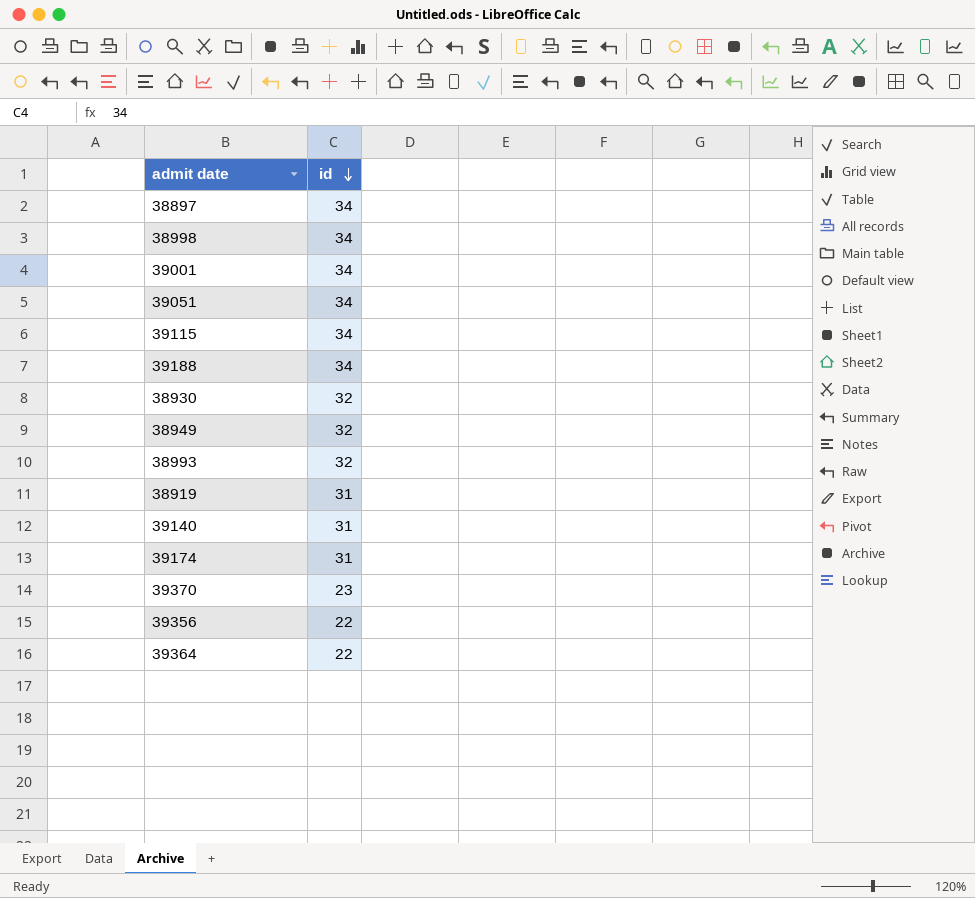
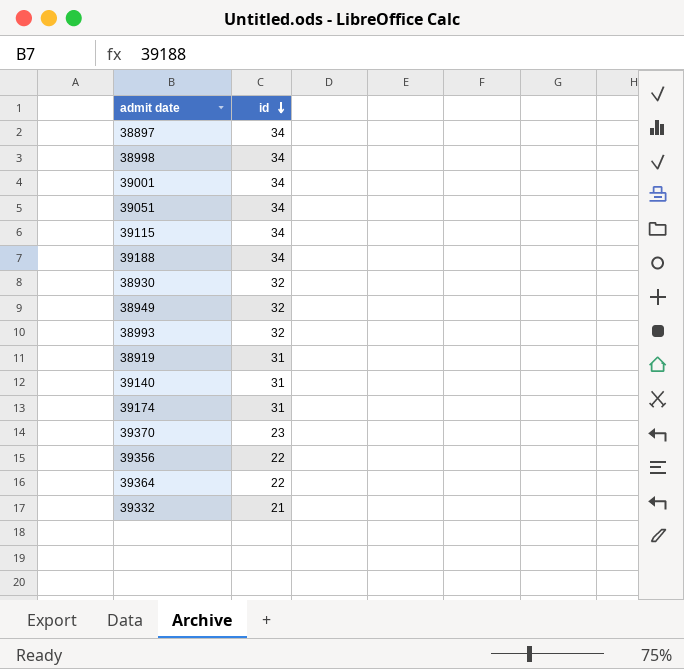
row 39332: none -> 21

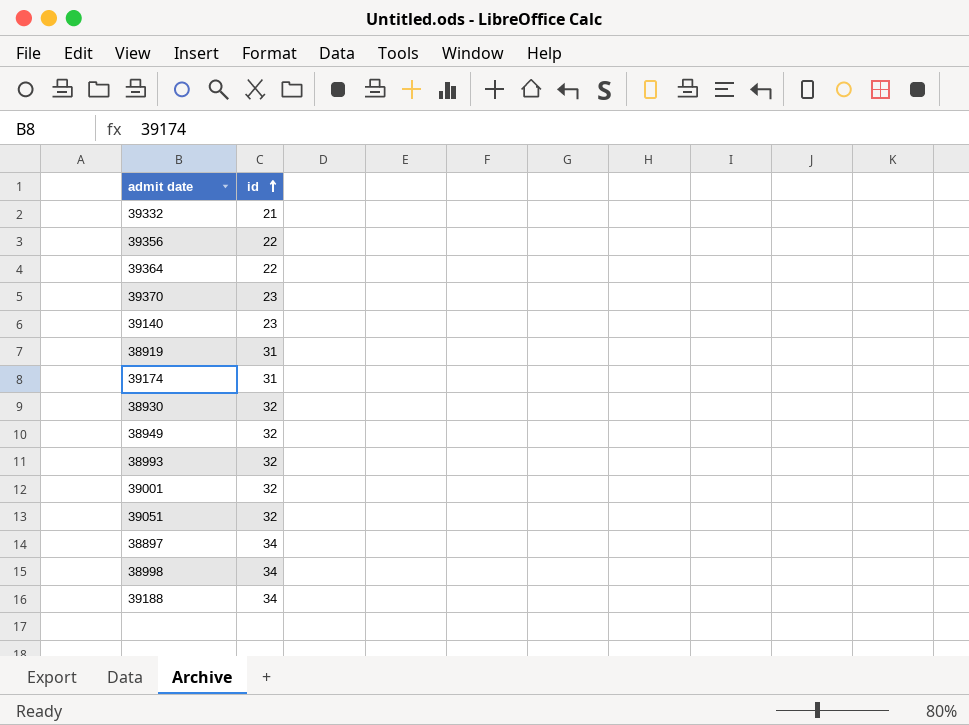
row order: id descending -> id ascending
row 39115: 34 -> none
39140 | id: 31 -> 23
39001 | id: 34 -> 32
39051 | id: 34 -> 32

